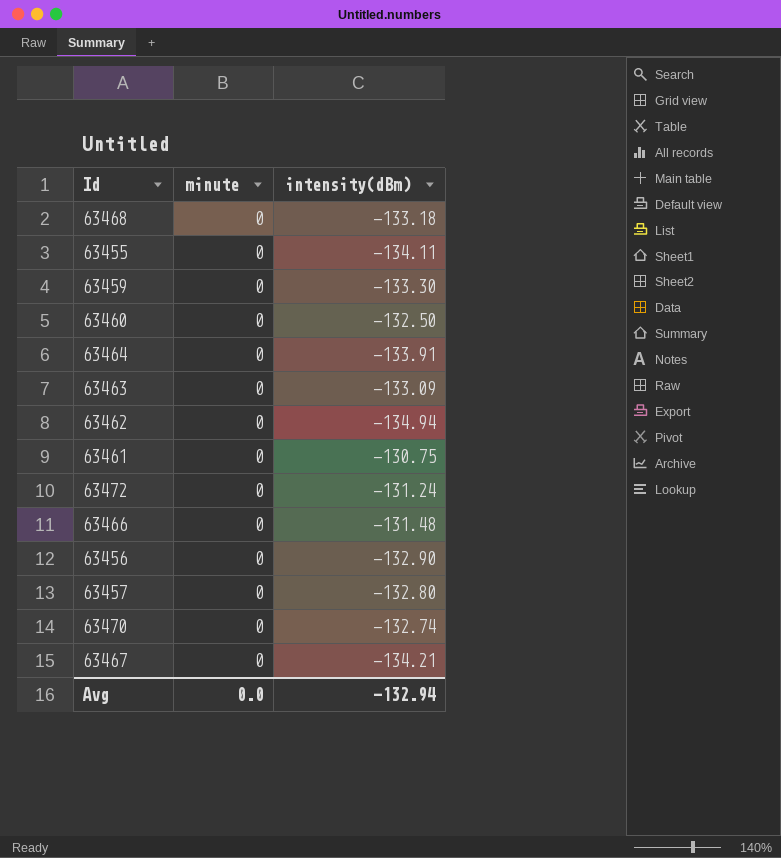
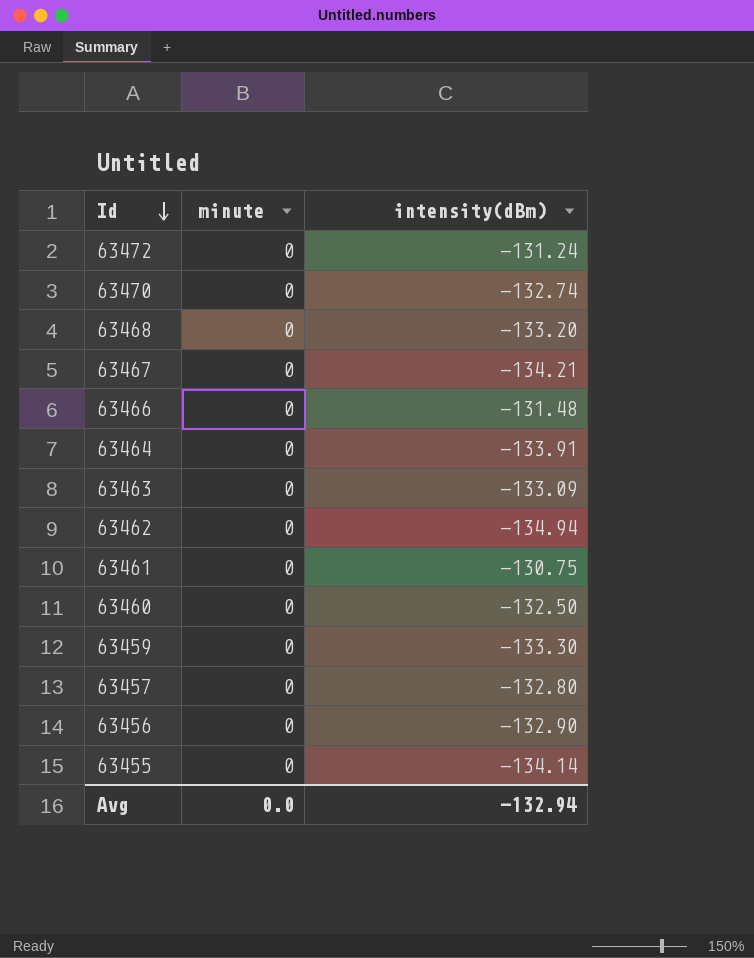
row order: none -> Id descending
63468 | intensity(dBm): -133.18 -> -133.20
63455 | intensity(dBm): -134.11 -> -134.14

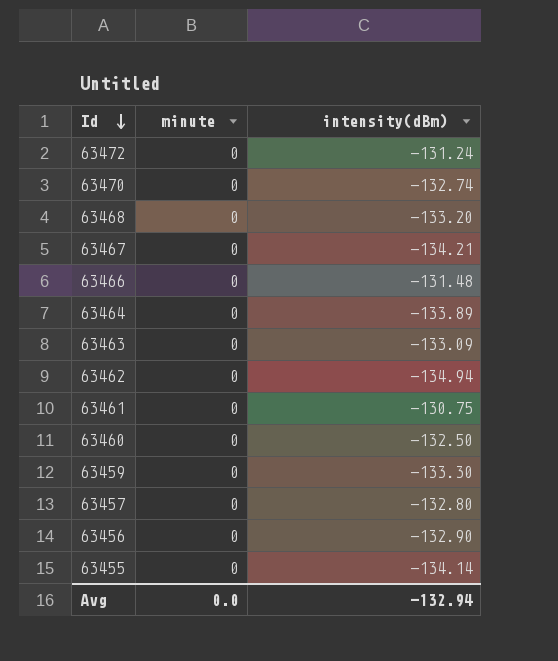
63464 | intensity(dBm): -133.91 -> -133.89

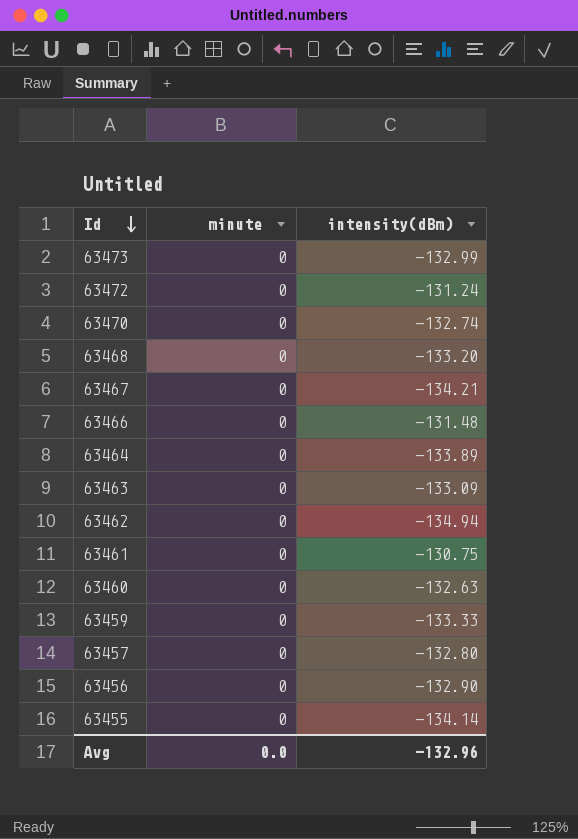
row 63473: none -> 0 | -132.99
63460 | intensity(dBm): -132.50 -> -132.63
63459 | intensity(dBm): -133.30 -> -133.33
Avg | intensity(dBm): -132.94 -> -132.96

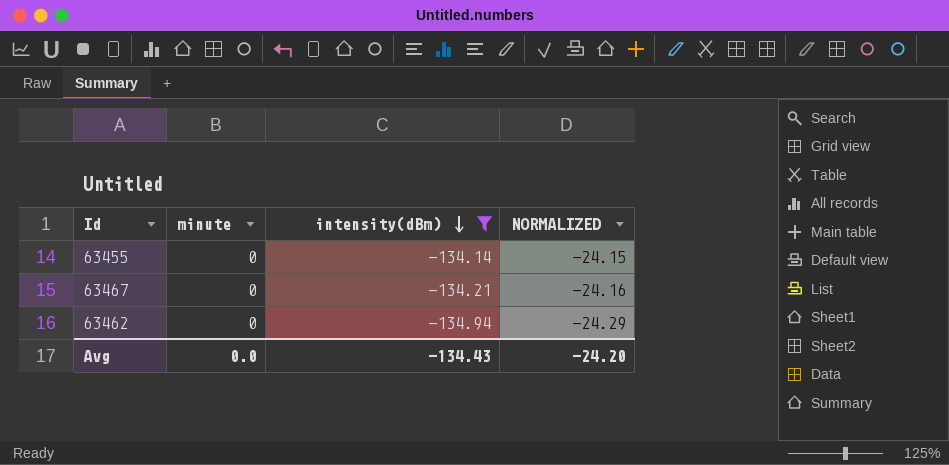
filter: none -> intensity(dBm) <= -134.14
row order: Id descending -> intensity(dBm) descending
column NORMALIZED | formula: none -> [intensity(dBm)] * 0.18
Avg | intensity(dBm): -132.96 -> -134.43

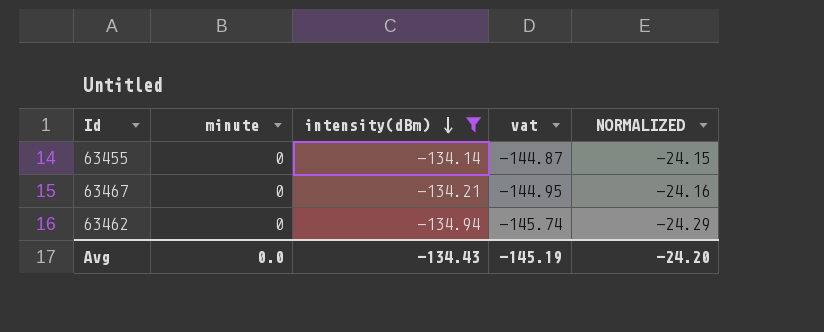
column vat | formula: none -> [intensity(dBm)] * 1.08

